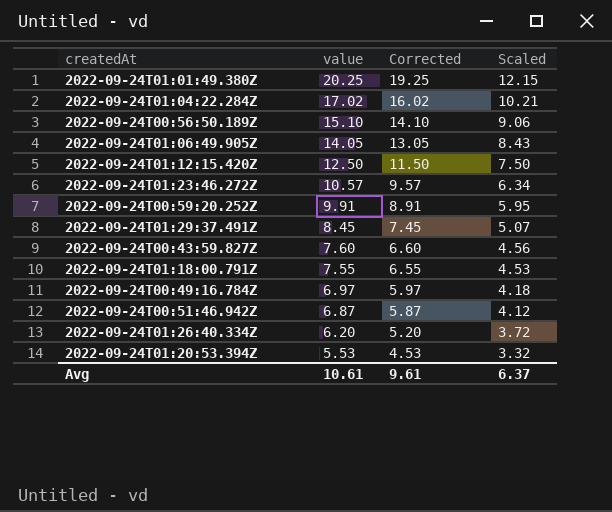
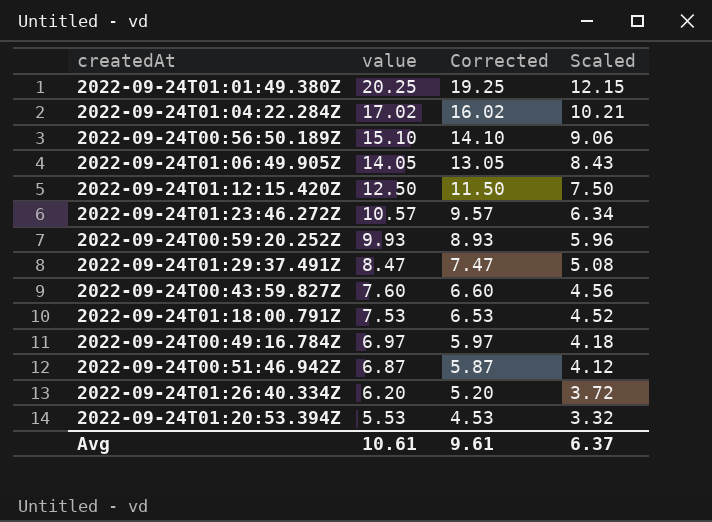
2022-09-24T00:59:20.252Z | value: 9.91 -> 9.93
2022-09-24T00:59:20.252Z | Corrected: 8.91 -> 8.93
2022-09-24T00:59:20.252Z | Scaled: 5.95 -> 5.96
2022-09-24T01:29:37.491Z | value: 8.45 -> 8.47
2022-09-24T01:29:37.491Z | Corrected: 7.45 -> 7.47
2022-09-24T01:29:37.491Z | Scaled: 5.07 -> 5.08
2022-09-24T01:18:00.791Z | value: 7.55 -> 7.53
2022-09-24T01:18:00.791Z | Corrected: 6.55 -> 6.53
2022-09-24T01:18:00.791Z | Scaled: 4.53 -> 4.52

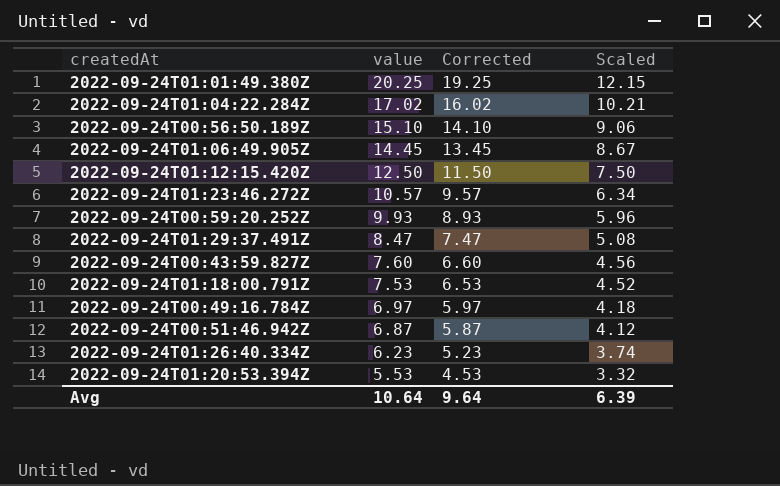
2022-09-24T01:06:49.905Z | value: 14.05 -> 14.45
2022-09-24T01:06:49.905Z | Corrected: 13.05 -> 13.45
2022-09-24T01:06:49.905Z | Scaled: 8.43 -> 8.67
2022-09-24T01:26:40.334Z | value: 6.20 -> 6.23
2022-09-24T01:26:40.334Z | Corrected: 5.20 -> 5.23
2022-09-24T01:26:40.334Z | Scaled: 3.72 -> 3.74
Avg | value: 10.61 -> 10.64
Avg | Corrected: 9.61 -> 9.64
Avg | Scaled: 6.37 -> 6.39

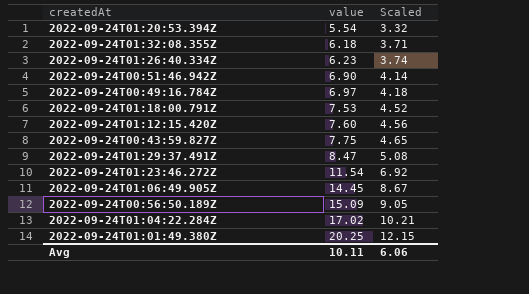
row order: value descending -> value ascending
column Corrected | formula: [value] - 1 -> none
row 2022-09-24T00:59:20.252Z: 9.93 | 8.93 | 5.96 -> none
2022-09-24T01:20:53.394Z | value: 5.53 -> 5.54
row 2022-09-24T01:32:08.355Z: none -> 6.18 | 3.71
2022-09-24T00:51:46.942Z | value: 6.87 -> 6.90
2022-09-24T00:51:46.942Z | Scaled: 4.12 -> 4.14
2022-09-24T01:12:15.420Z | value: 12.50 -> 7.60
2022-09-24T01:12:15.420Z | Scaled: 7.50 -> 4.56
2022-09-24T00:43:59.827Z | value: 7.60 -> 7.75
2022-09-24T00:43:59.827Z | Scaled: 4.56 -> 4.65
2022-09-24T01:23:46.272Z | value: 10.57 -> 11.54
2022-09-24T01:23:46.272Z | Scaled: 6.34 -> 6.92
2022-09-24T00:56:50.189Z | value: 15.10 -> 15.09
2022-09-24T00:56:50.189Z | Scaled: 9.06 -> 9.05
Avg | value: 10.64 -> 10.11
Avg | Scaled: 6.39 -> 6.06

